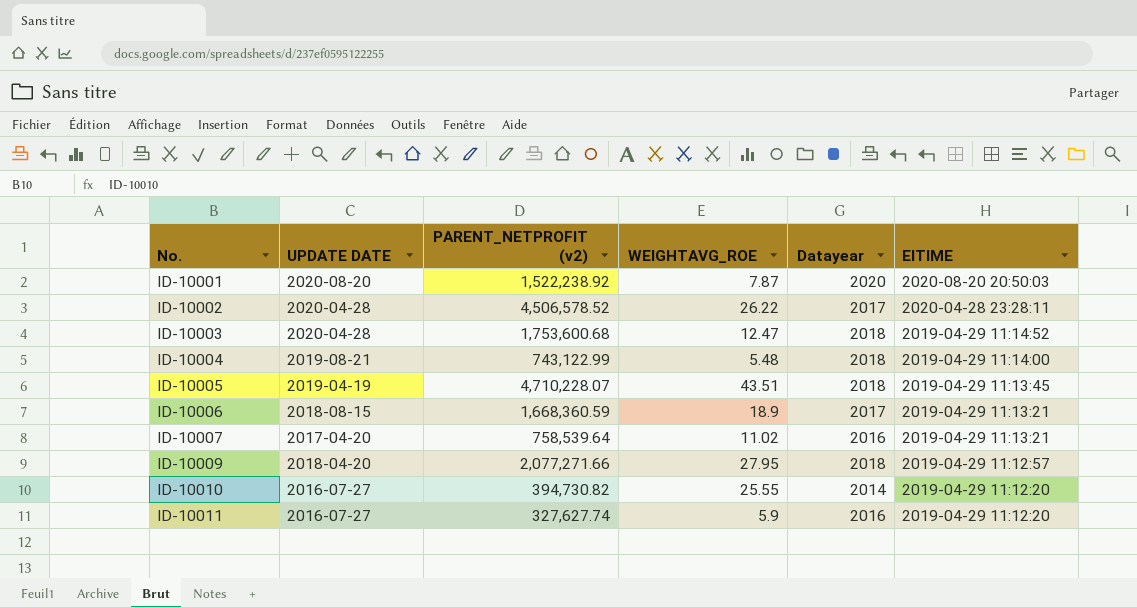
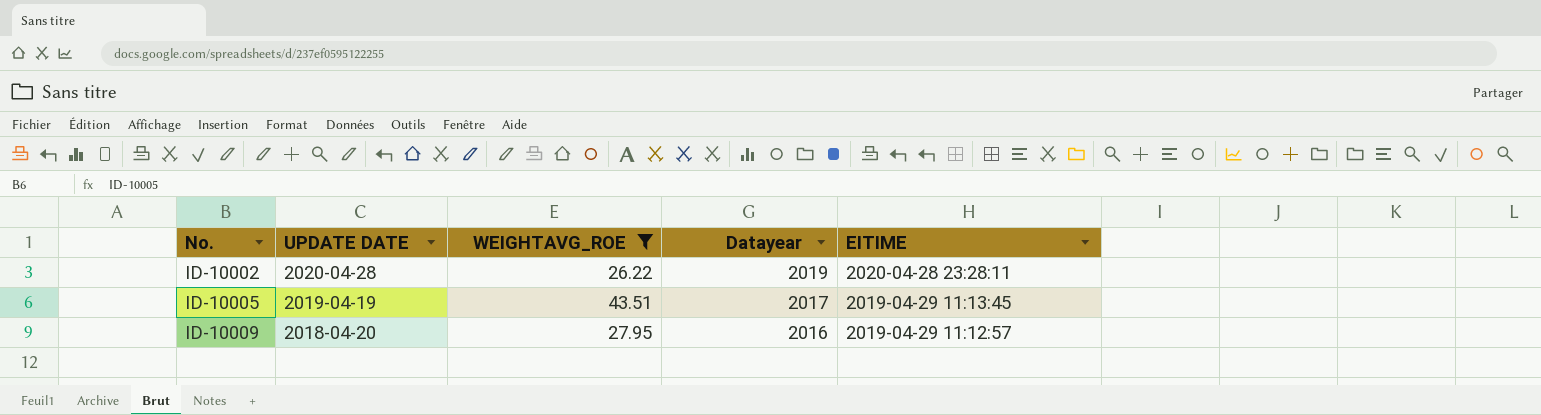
filter: none -> WEIGHTAVG_ROE >= 26.22
column PARENT_NETPROFIT (v2) | position: 3 -> none
ID-10002 | Datayear: 2017 -> 2019
ID-10005 | Datayear: 2018 -> 2017
ID-10009 | Datayear: 2018 -> 2016

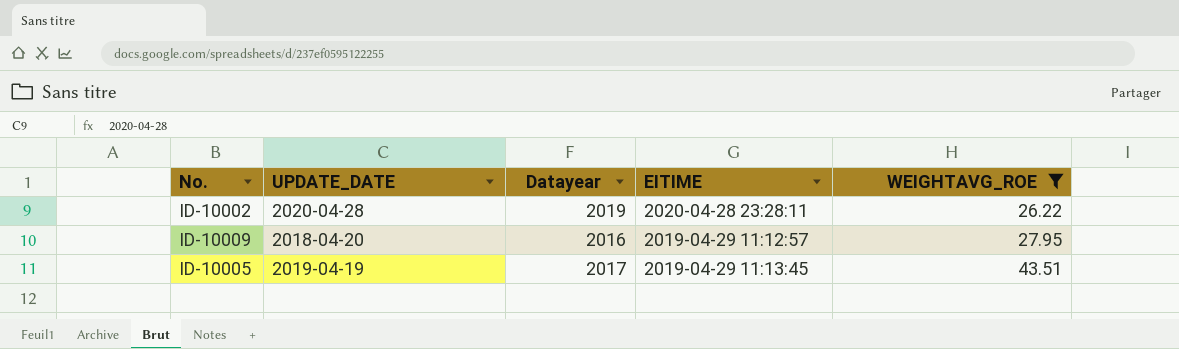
row order: No. ascending -> WEIGHTAVG_ROE ascending
column name: UPDATE DATE -> UPDATE_DATE
column WEIGHTAVG_ROE | position: 3 -> 5

